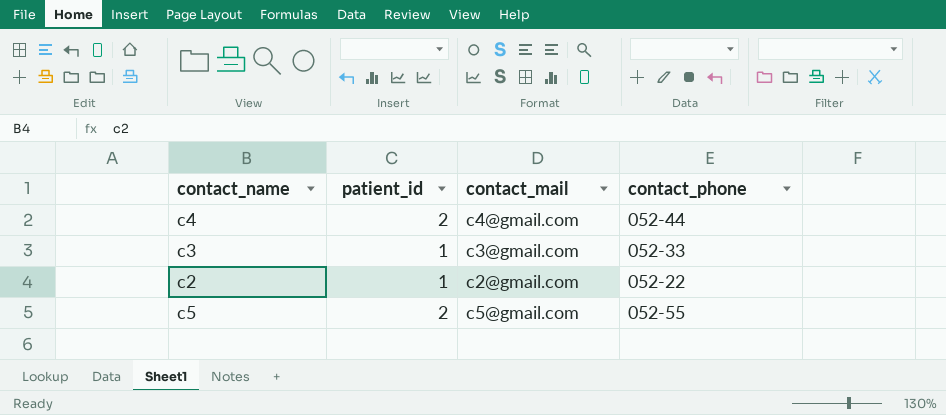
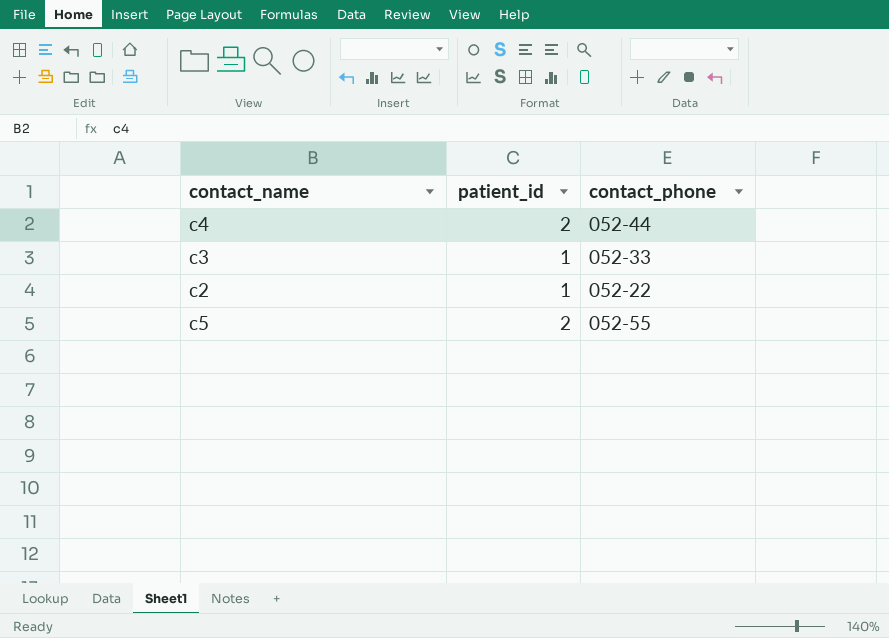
column contact_mail | position: 3 -> none

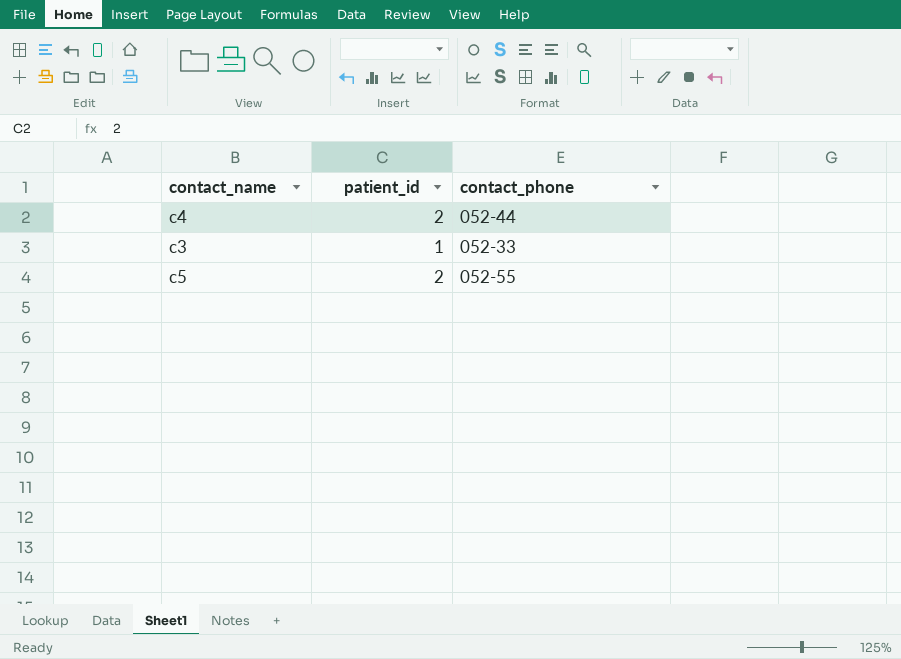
row c2: 1 | 052-22 -> none

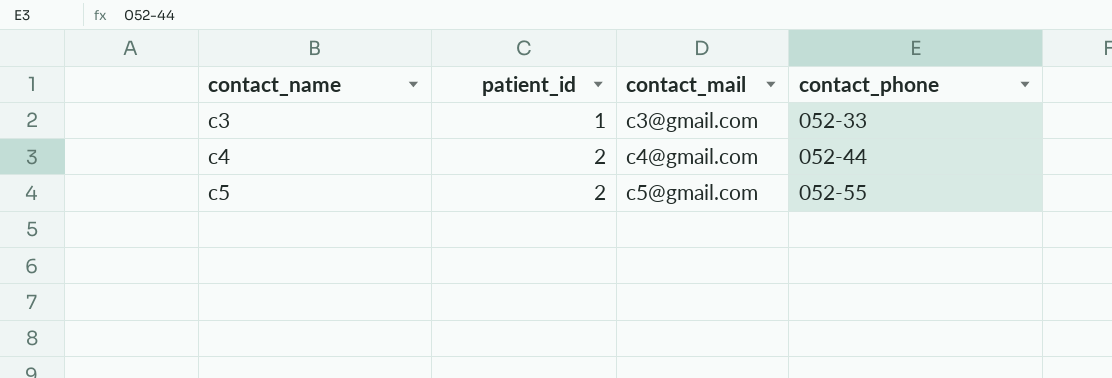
row order: none -> contact_name ascending
column contact_mail | position: none -> 3

